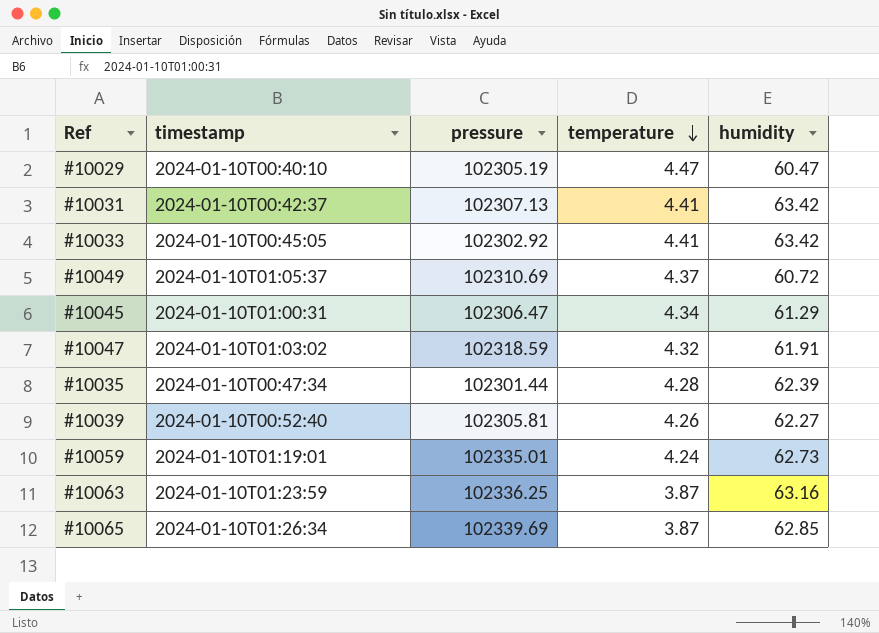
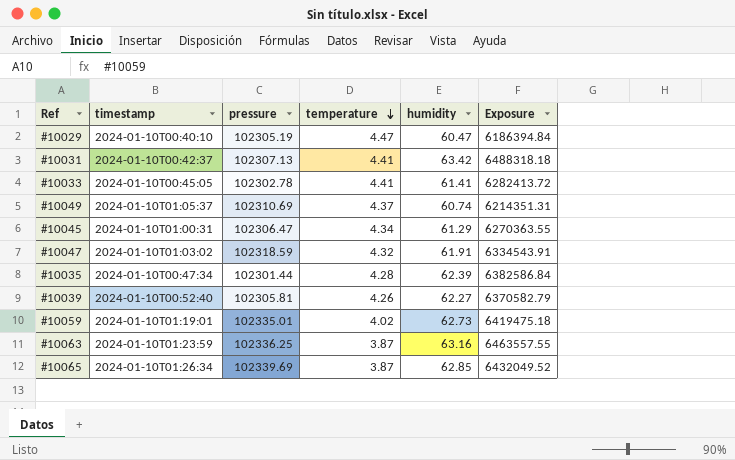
column Exposure | formula: none -> [pressure] * [humidity]
#10033 | pressure: 102302.92 -> 102302.78
#10033 | humidity: 63.42 -> 61.41
#10049 | humidity: 60.72 -> 60.74
#10059 | temperature: 4.24 -> 4.02

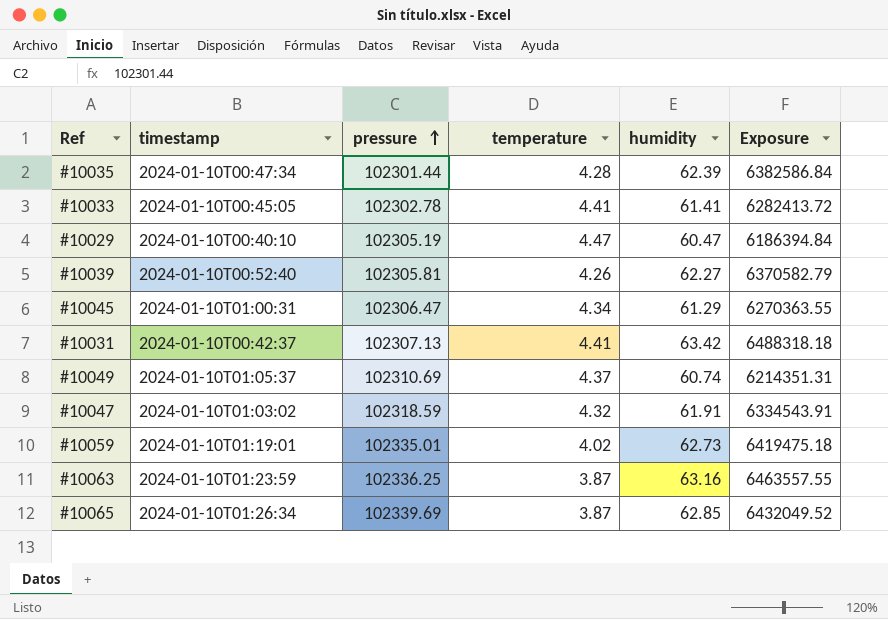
row order: temperature descending -> pressure ascending

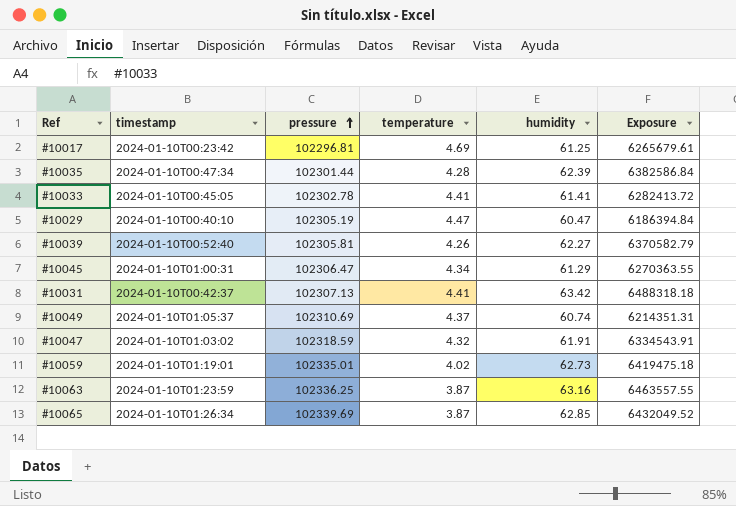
row #10017: none -> 2024-01-10T00:23:42 | 102296.81 | 4.69 | 61.25 | 6265679.61

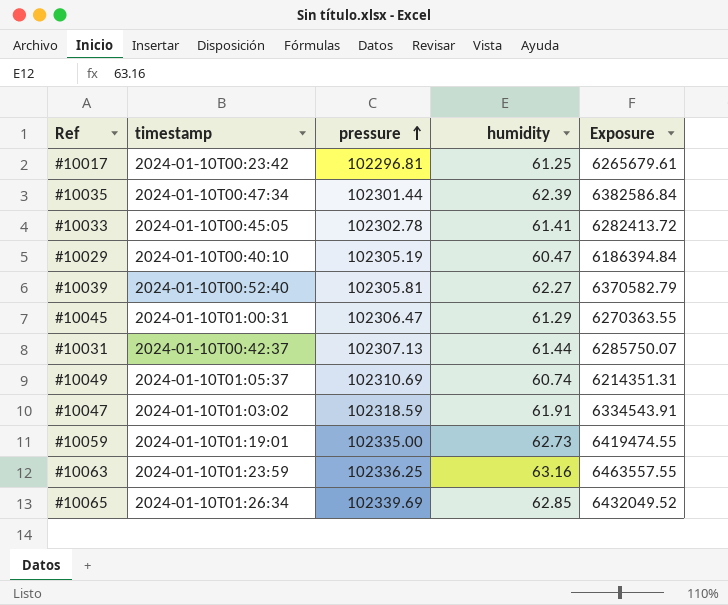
column temperature | position: 4 -> none
#10031 | humidity: 63.42 -> 61.44
#10031 | Exposure: 6488318.18 -> 6285750.07
#10059 | pressure: 102335.01 -> 102335.00
#10059 | Exposure: 6419475.18 -> 6419474.55

